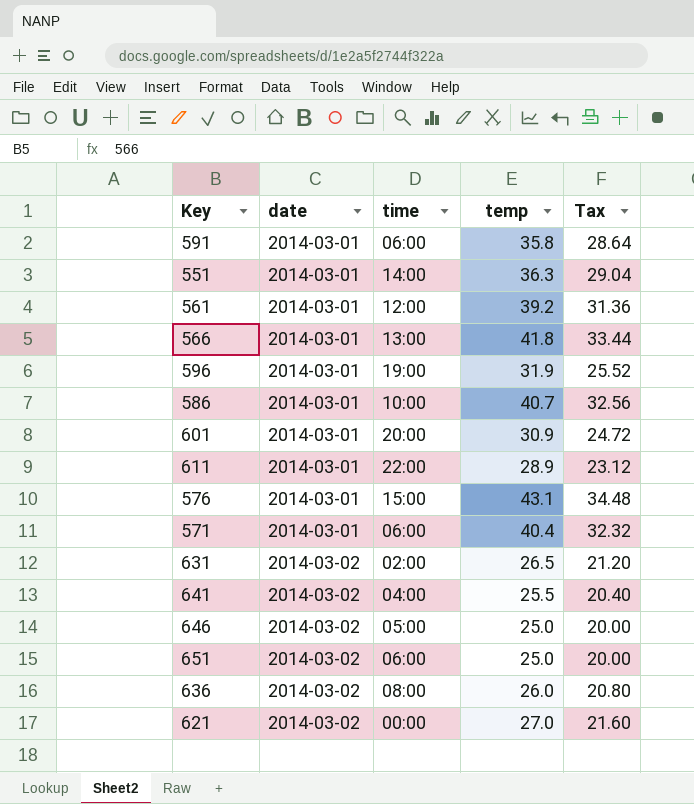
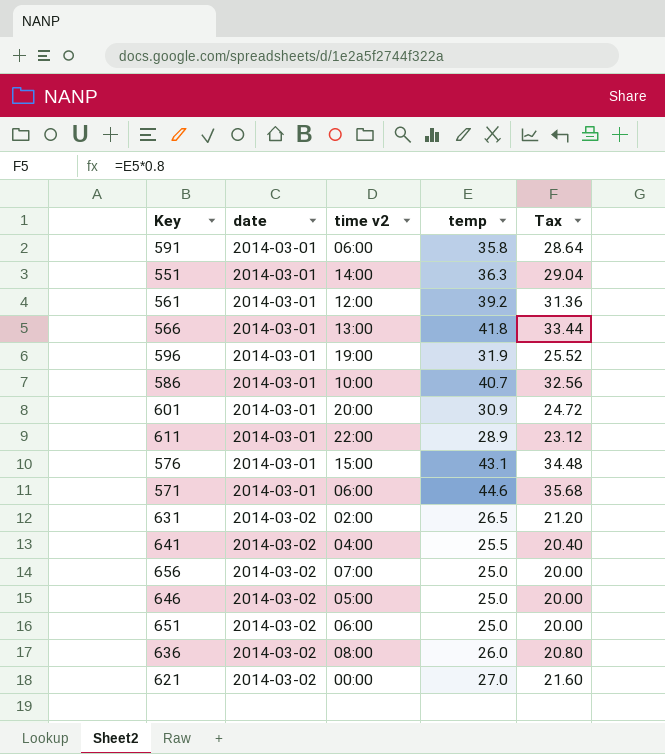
column name: time -> time v2
571 | temp: 40.4 -> 44.6
571 | Tax: 32.32 -> 35.68
row 656: none -> 2014-03-02 | 07:00 | 25.0 | 20.00

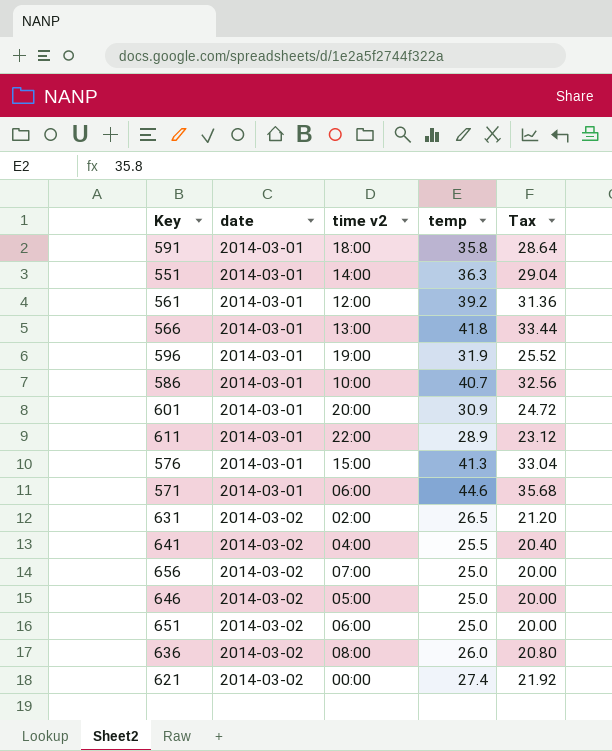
591 | time v2: 06:00 -> 18:00
576 | temp: 43.1 -> 41.3
576 | Tax: 34.48 -> 33.04
621 | temp: 27.0 -> 27.4
621 | Tax: 21.60 -> 21.92

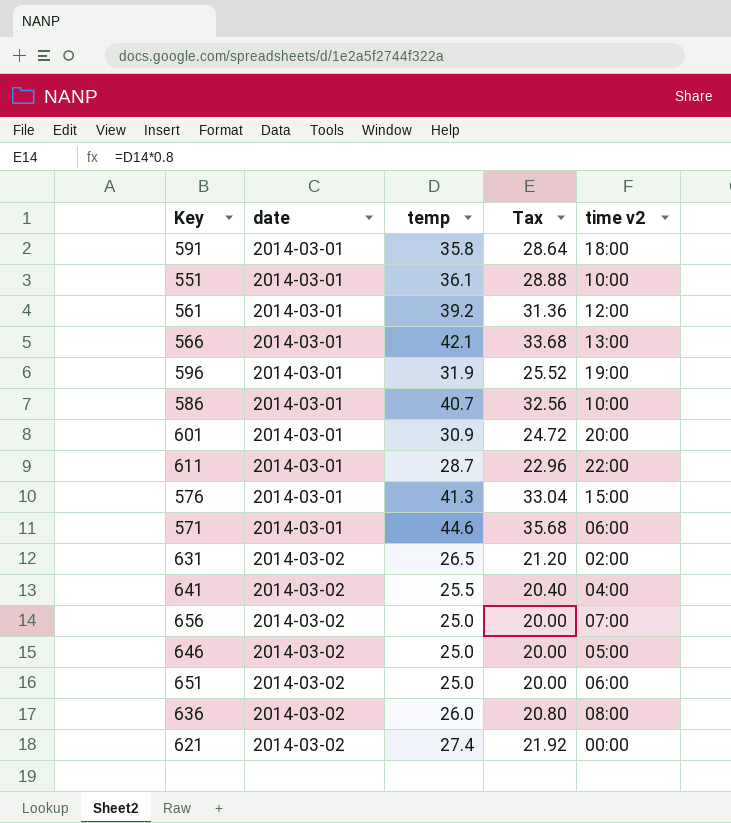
column time v2 | position: 3 -> 5
551 | temp: 36.3 -> 36.1
551 | Tax: 29.04 -> 28.88
551 | time v2: 14:00 -> 10:00
566 | temp: 41.8 -> 42.1
566 | Tax: 33.44 -> 33.68
611 | temp: 28.9 -> 28.7
611 | Tax: 23.12 -> 22.96

